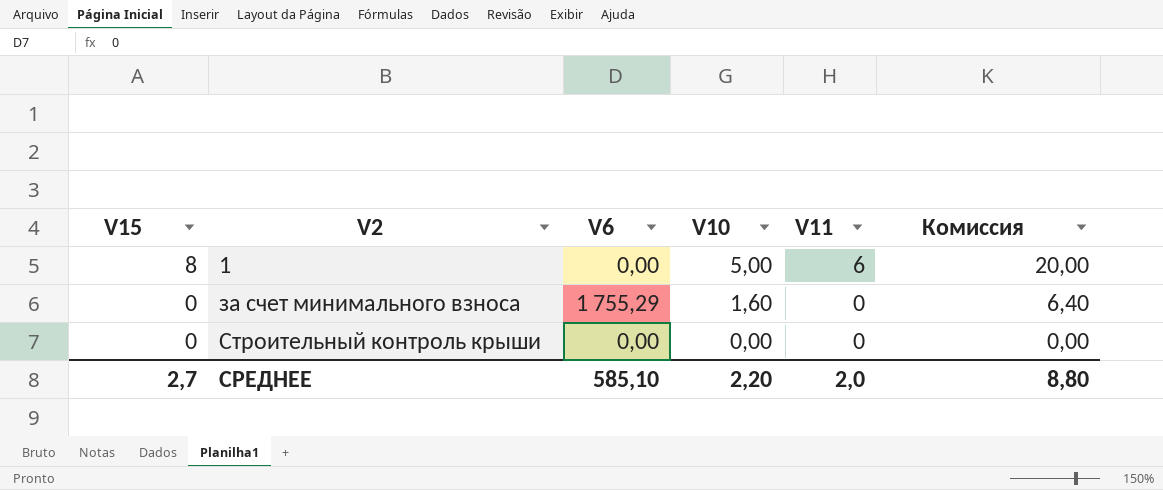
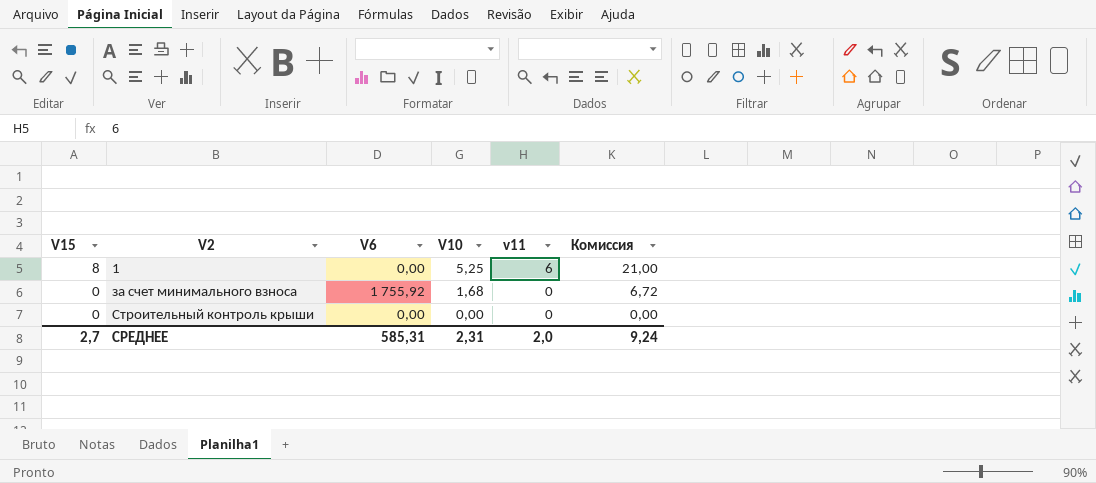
column name: V11 -> v11
1 | V10: 5,00 -> 5,25
1 | Комиссия: 20,00 -> 21,00
за счет минимального взноса | V6: 1 755,29 -> 1 755,92
за счет минимального взноса | V10: 1,60 -> 1,68
за счет минимального взноса | Комиссия: 6,40 -> 6,72
СРЕДНЕЕ | V6: 585,10 -> 585,31
СРЕДНЕЕ | V10: 2,20 -> 2,31
СРЕДНЕЕ | Комиссия: 8,80 -> 9,24

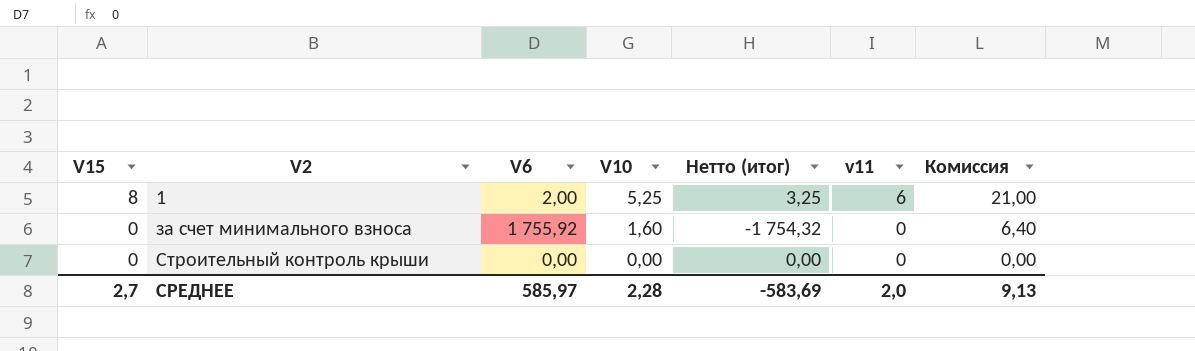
column Нетто (итог) | formula: none -> [V10] - [V6]
1 | V6: 0,00 -> 2,00
за счет минимального взноса | V10: 1,68 -> 1,60
за счет минимального взноса | Комиссия: 6,72 -> 6,40
СРЕДНЕЕ | V6: 585,31 -> 585,97
СРЕДНЕЕ | V10: 2,31 -> 2,28
СРЕДНЕЕ | Комиссия: 9,24 -> 9,13

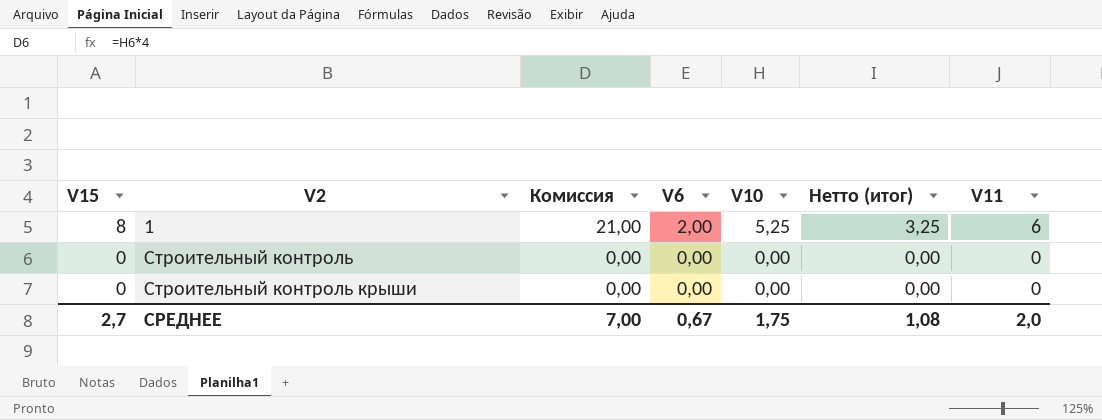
column Комиссия | position: 7 -> 3
column name: v11 -> V11
row за счет минимального взноса: 0 | 1 755,92 | 1,60 | -1 754,32 | 0 | 6,40 -> none
row Строительный контроль: none -> 0 | 0,00 | 0,00 | 0,00 | 0,00 | 0
СРЕДНЕЕ | Комиссия: 9,13 -> 7,00
СРЕДНЕЕ | V6: 585,97 -> 0,67
СРЕДНЕЕ | V10: 2,28 -> 1,75
СРЕДНЕЕ | Нетто (итог): -583,69 -> 1,08

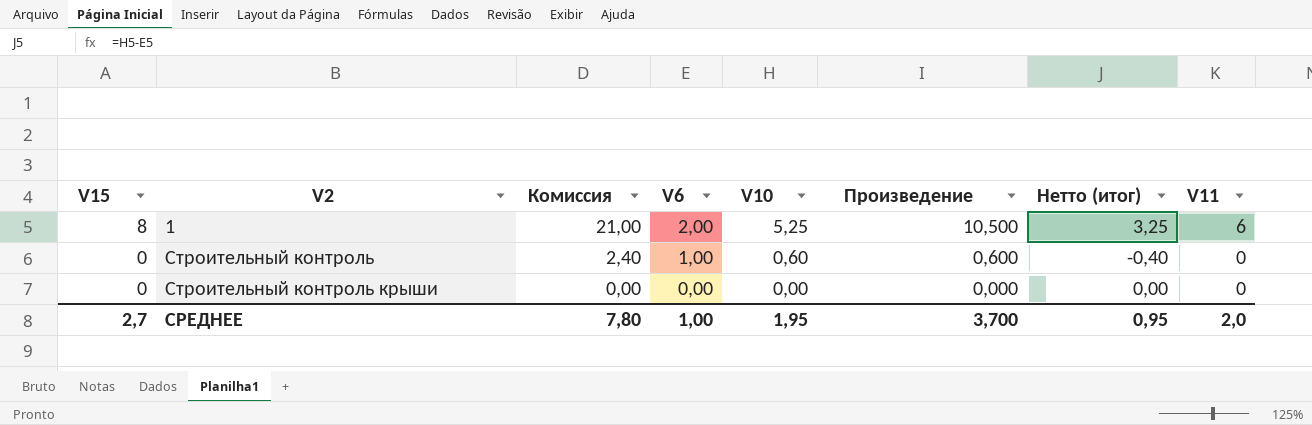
column Произведение | formula: none -> [V6] * [V10]
Строительный контроль | Комиссия: 0,00 -> 2,40
Строительный контроль | V6: 0,00 -> 1,00
Строительный контроль | V10: 0,00 -> 0,60
Строительный контроль | Нетто (итог): 0,00 -> -0,40
СРЕДНЕЕ | Комиссия: 7,00 -> 7,80
СРЕДНЕЕ | V6: 0,67 -> 1,00
СРЕДНЕЕ | V10: 1,75 -> 1,95
СРЕДНЕЕ | Нетто (итог): 1,08 -> 0,95

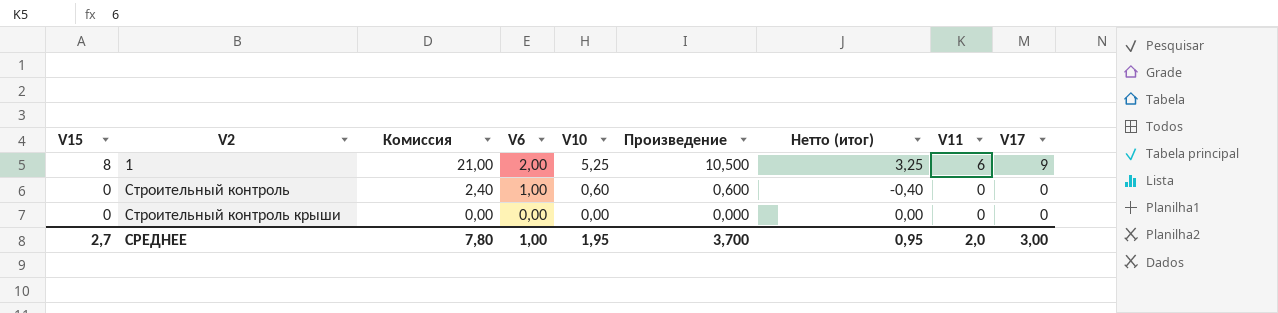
column V17 | position: none -> 9

